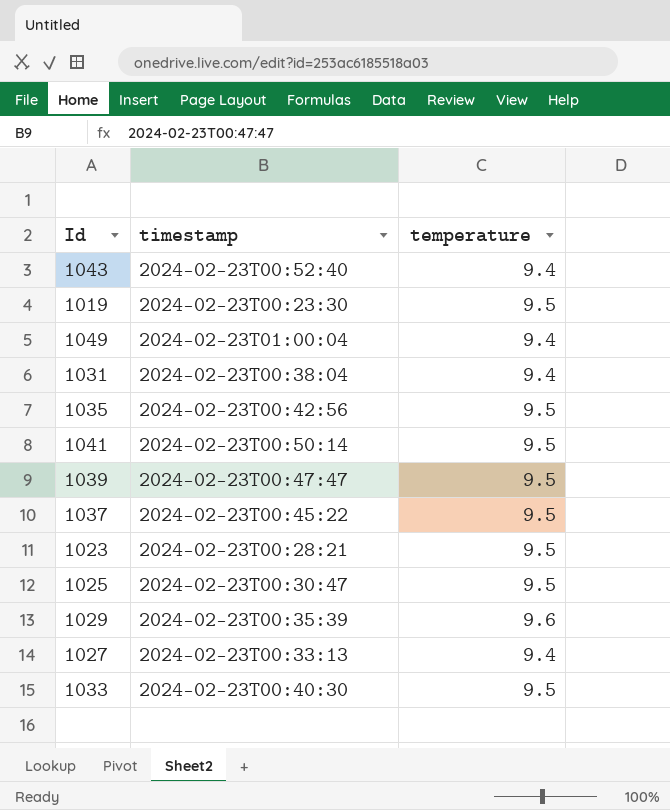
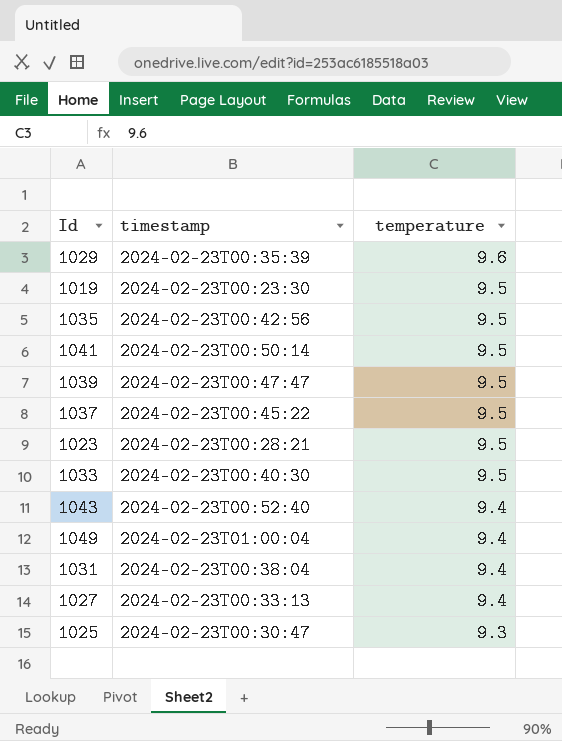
row order: none -> temperature descending
1025 | temperature: 9.5 -> 9.3

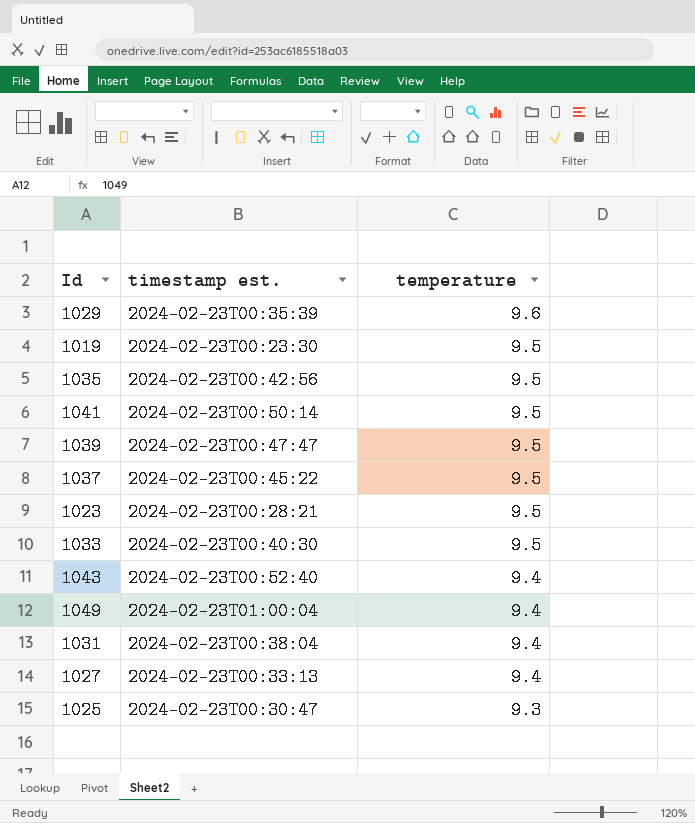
column name: timestamp -> timestamp est.

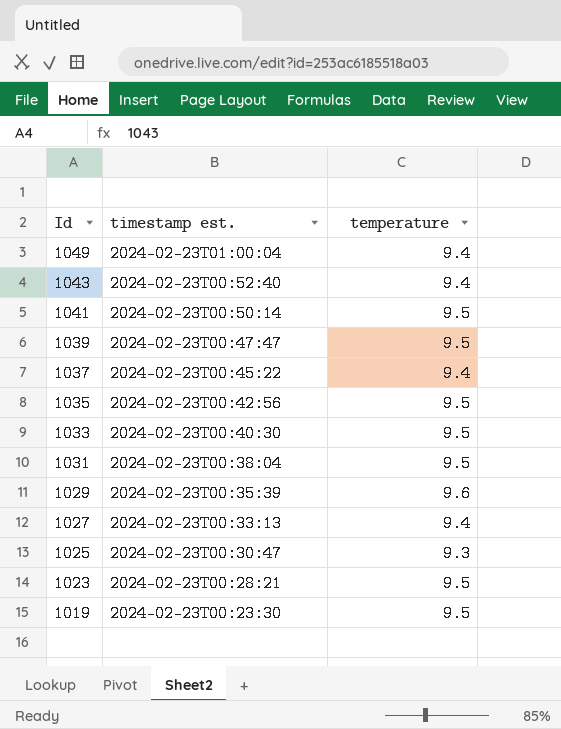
row order: temperature descending -> Id descending
1037 | temperature: 9.5 -> 9.4
1031 | temperature: 9.4 -> 9.5

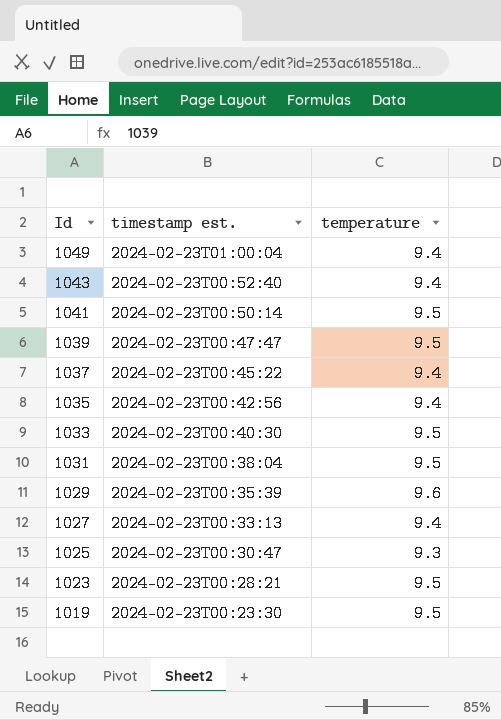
1035 | temperature: 9.5 -> 9.4

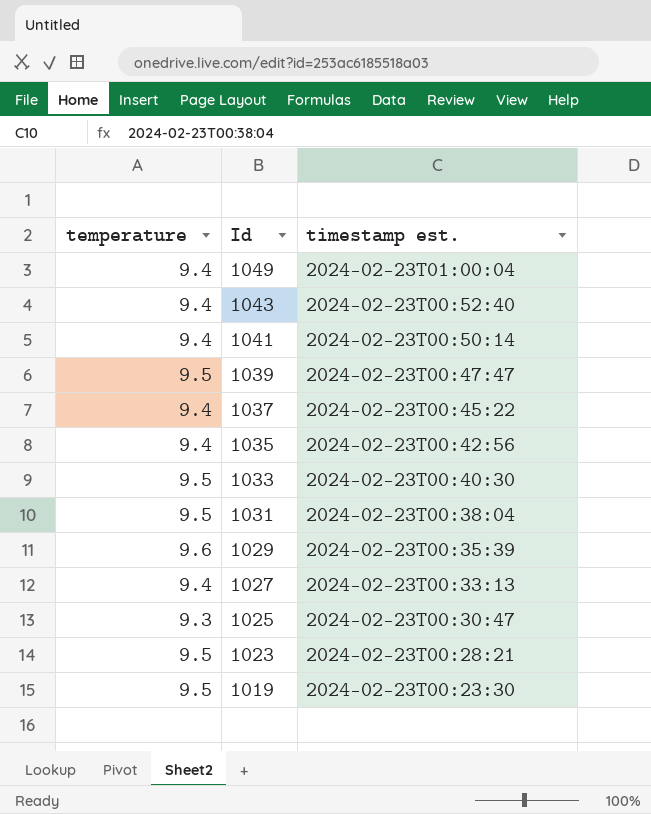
column temperature | position: 3 -> 1
1041 | temperature: 9.5 -> 9.4

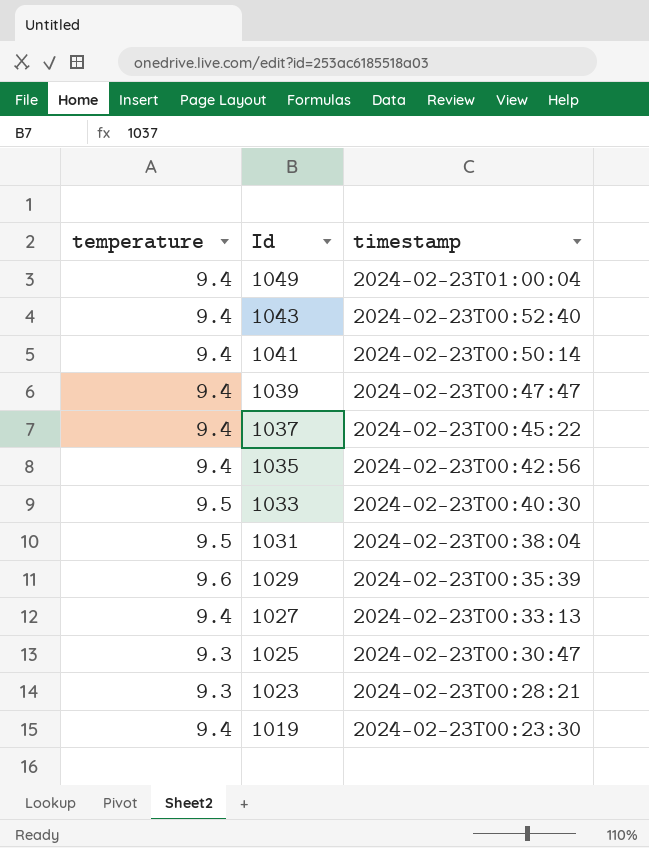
column name: timestamp est. -> timestamp
1039 | temperature: 9.5 -> 9.4
1023 | temperature: 9.5 -> 9.3
1019 | temperature: 9.5 -> 9.4

